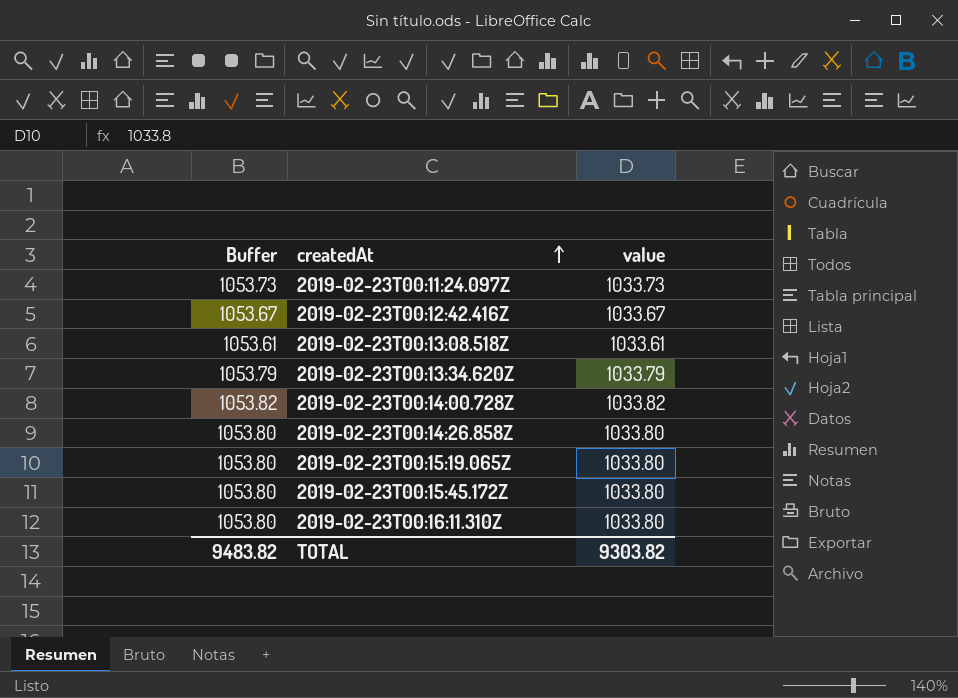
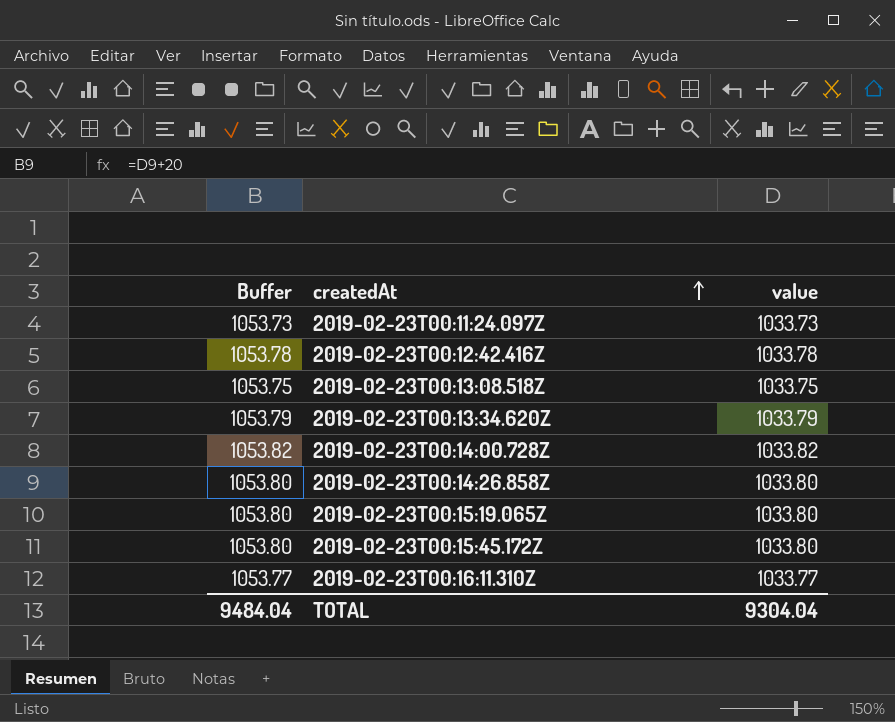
2019-02-23T00:12:42.416Z | Buffer: 1053.67 -> 1053.78
2019-02-23T00:12:42.416Z | value: 1033.67 -> 1033.78
2019-02-23T00:13:08.518Z | Buffer: 1053.61 -> 1053.75
2019-02-23T00:13:08.518Z | value: 1033.61 -> 1033.75
2019-02-23T00:16:11.310Z | Buffer: 1053.80 -> 1053.77
2019-02-23T00:16:11.310Z | value: 1033.80 -> 1033.77
TOTAL | Buffer: 9483.82 -> 9484.04
TOTAL | value: 9303.82 -> 9304.04

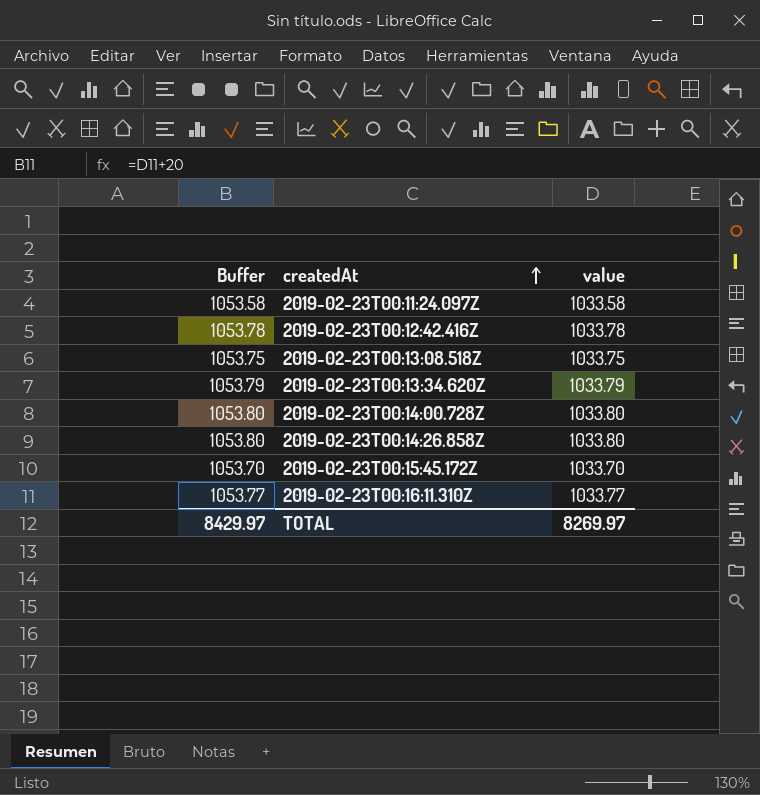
row 2019-02-23T00:15:19.065Z: 1053.80 | 1033.80 -> none
2019-02-23T00:11:24.097Z | Buffer: 1053.73 -> 1053.58
2019-02-23T00:11:24.097Z | value: 1033.73 -> 1033.58
2019-02-23T00:14:00.728Z | Buffer: 1053.82 -> 1053.80
2019-02-23T00:14:00.728Z | value: 1033.82 -> 1033.80
2019-02-23T00:15:45.172Z | Buffer: 1053.80 -> 1053.70
2019-02-23T00:15:45.172Z | value: 1033.80 -> 1033.70
TOTAL | Buffer: 9484.04 -> 8429.97
TOTAL | value: 9304.04 -> 8269.97

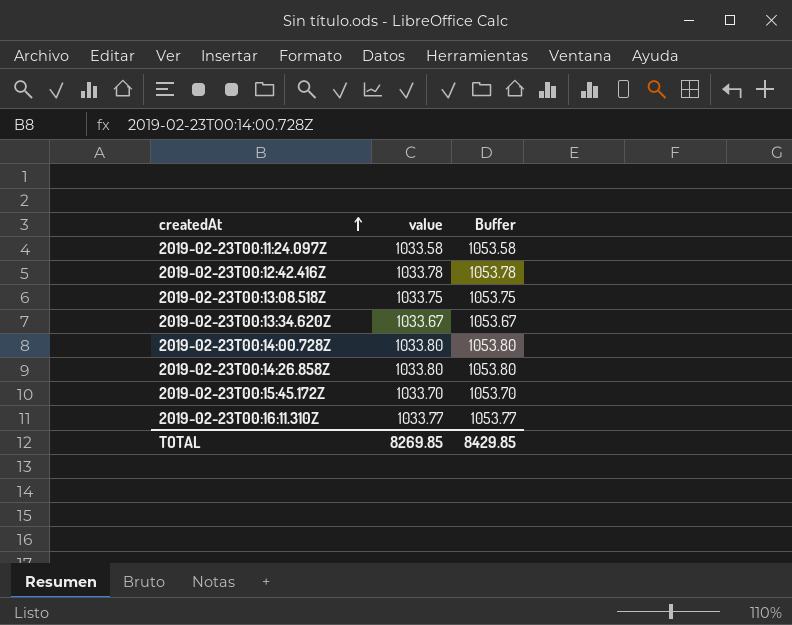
column Buffer | position: 1 -> 3
2019-02-23T00:13:34.620Z | value: 1033.79 -> 1033.67
2019-02-23T00:13:34.620Z | Buffer: 1053.79 -> 1053.67
TOTAL | value: 8269.97 -> 8269.85
TOTAL | Buffer: 8429.97 -> 8429.85

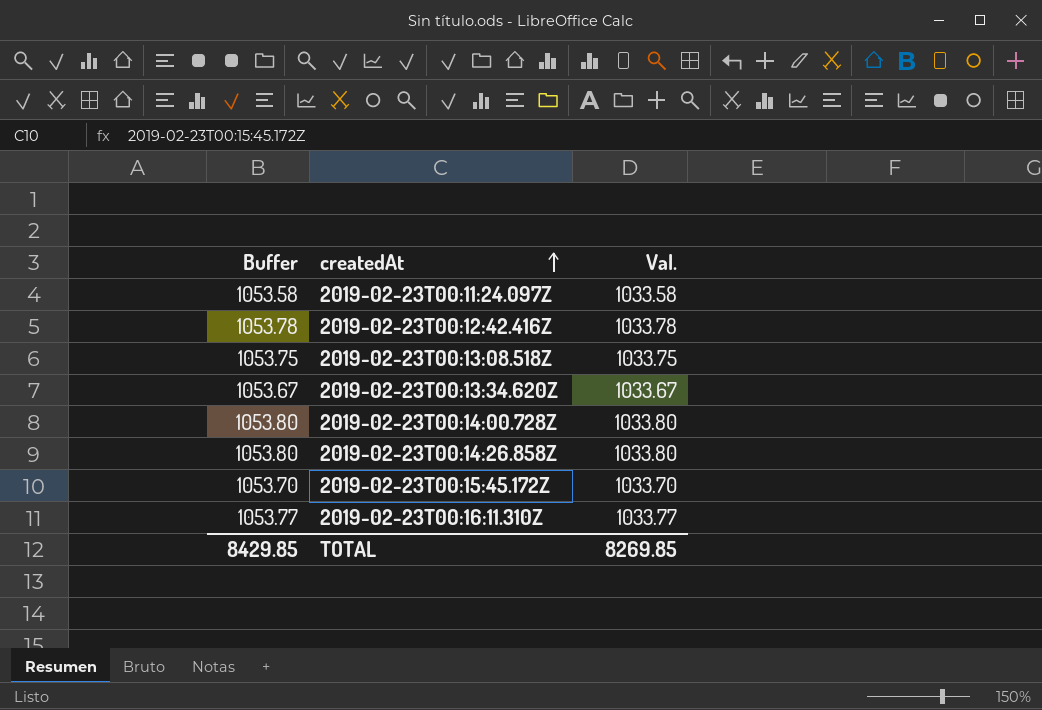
column Buffer | position: 3 -> 1
column name: value -> Val.

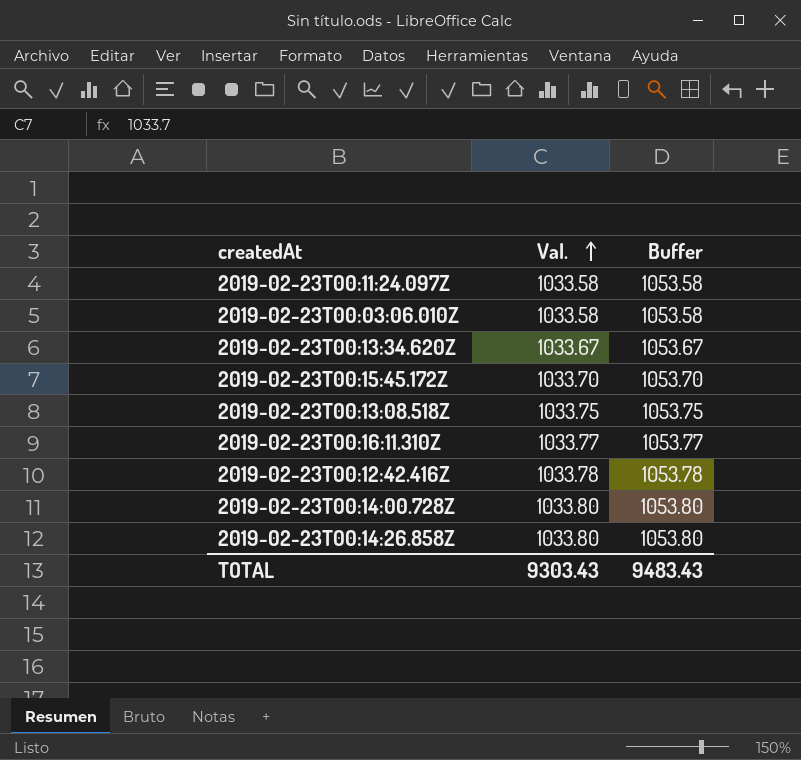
row order: createdAt ascending -> Val. ascending
column Buffer | position: 1 -> 3
row 2019-02-23T00:03:06.010Z: none -> 1033.58 | 1053.58
TOTAL | Val.: 8269.85 -> 9303.43
TOTAL | Buffer: 8429.85 -> 9483.43

